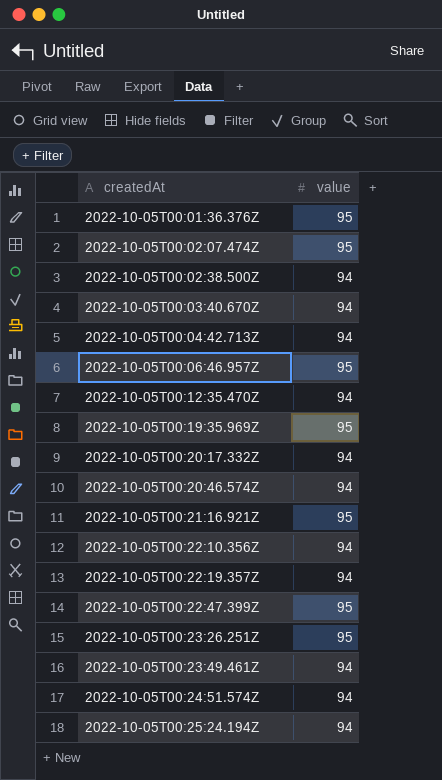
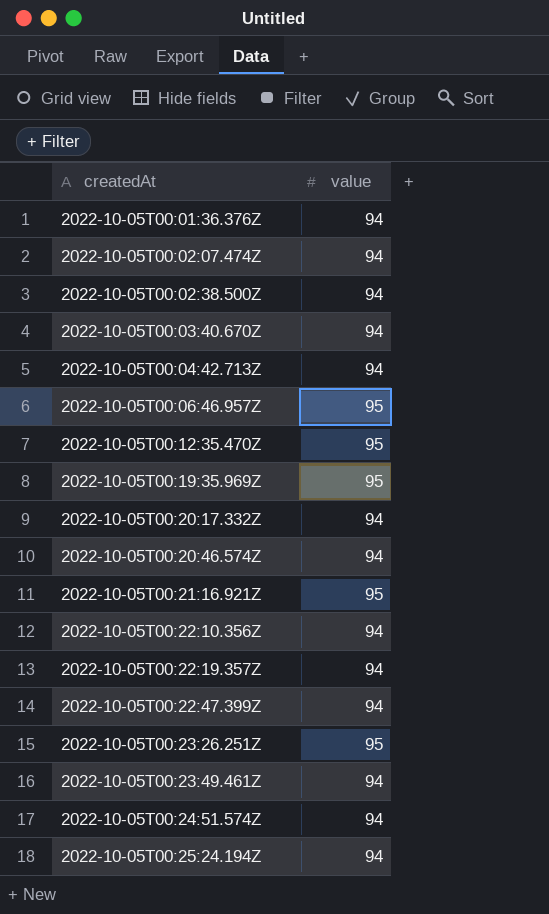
2022-10-05T00:01:36.376Z | value: 95 -> 94
2022-10-05T00:02:07.474Z | value: 95 -> 94
2022-10-05T00:12:35.470Z | value: 94 -> 95
2022-10-05T00:22:47.399Z | value: 95 -> 94

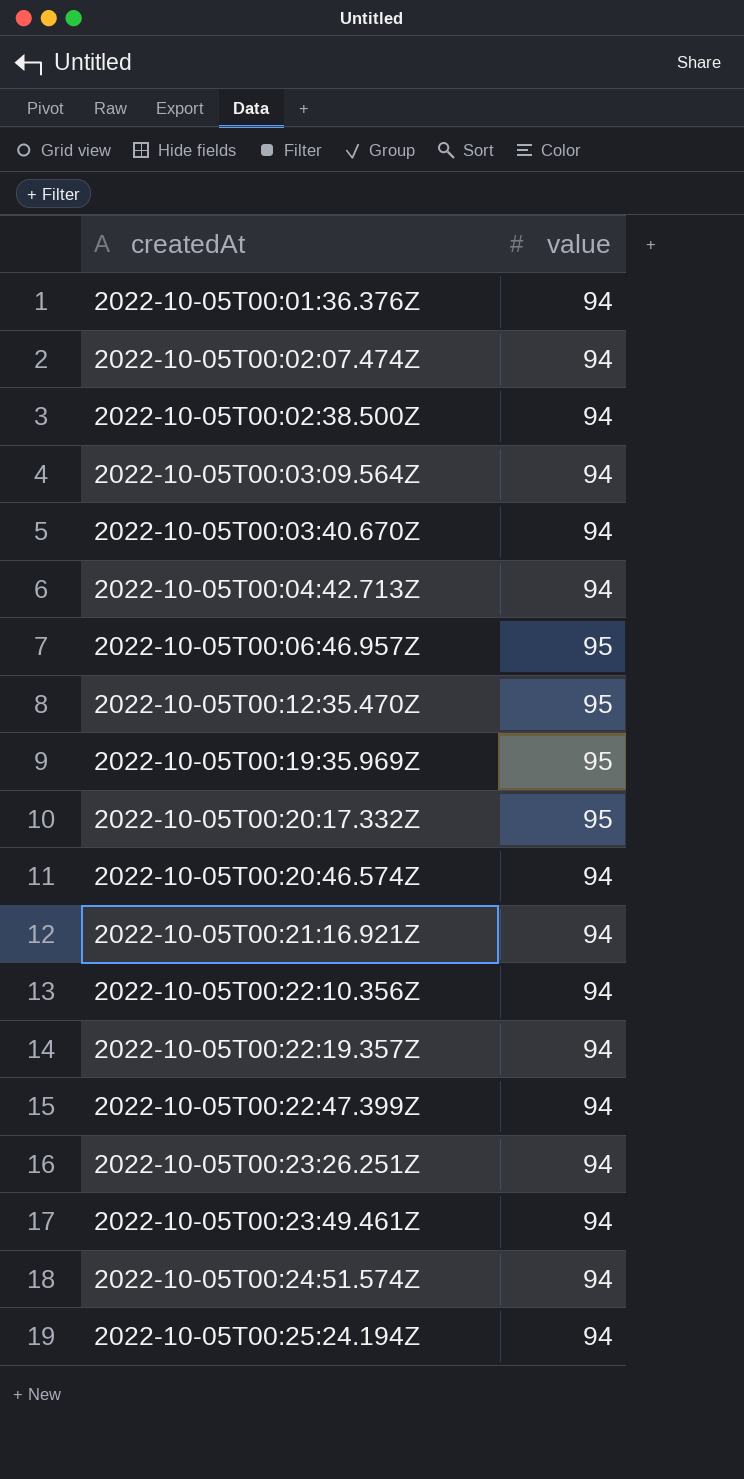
row 2022-10-05T00:03:09.564Z: none -> 94
2022-10-05T00:20:17.332Z | value: 94 -> 95
2022-10-05T00:21:16.921Z | value: 95 -> 94
2022-10-05T00:23:26.251Z | value: 95 -> 94

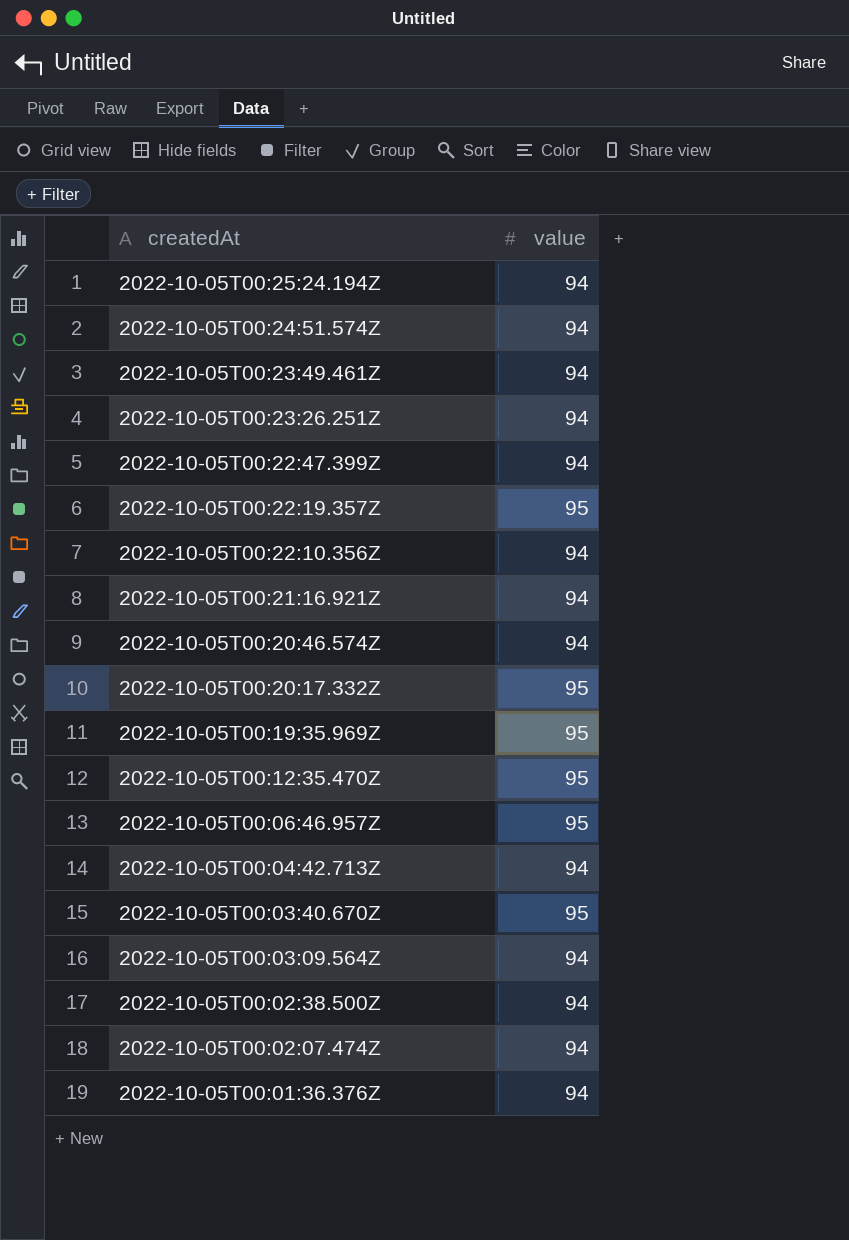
row order: createdAt ascending -> createdAt descending
2022-10-05T00:22:19.357Z | value: 94 -> 95
2022-10-05T00:03:40.670Z | value: 94 -> 95

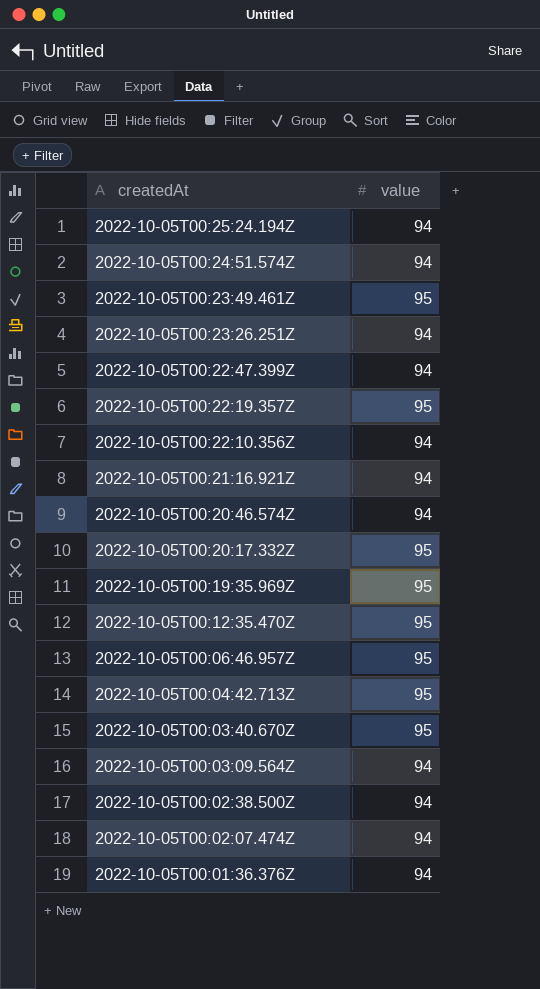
2022-10-05T00:23:49.461Z | value: 94 -> 95
2022-10-05T00:04:42.713Z | value: 94 -> 95

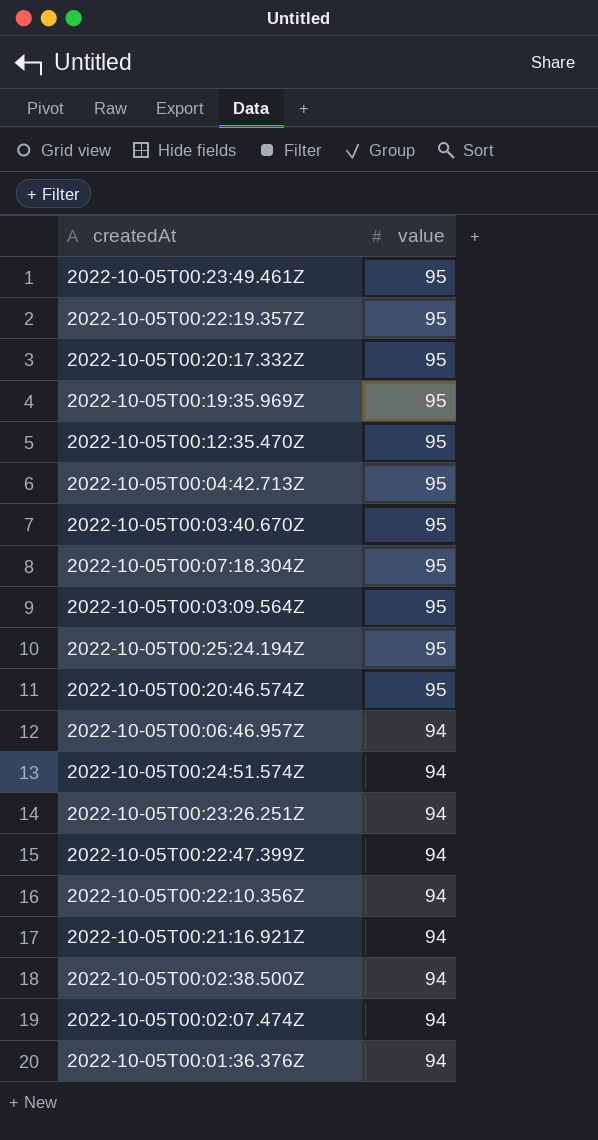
row order: createdAt descending -> value descending
row 2022-10-05T00:07:18.304Z: none -> 95
2022-10-05T00:03:09.564Z | value: 94 -> 95
2022-10-05T00:25:24.194Z | value: 94 -> 95
2022-10-05T00:20:46.574Z | value: 94 -> 95
2022-10-05T00:06:46.957Z | value: 95 -> 94

